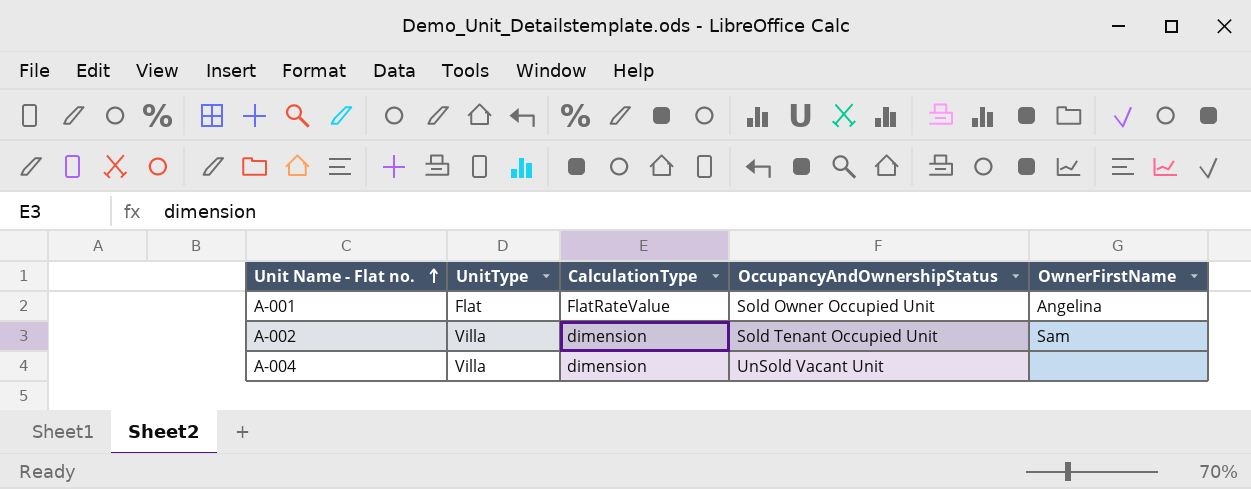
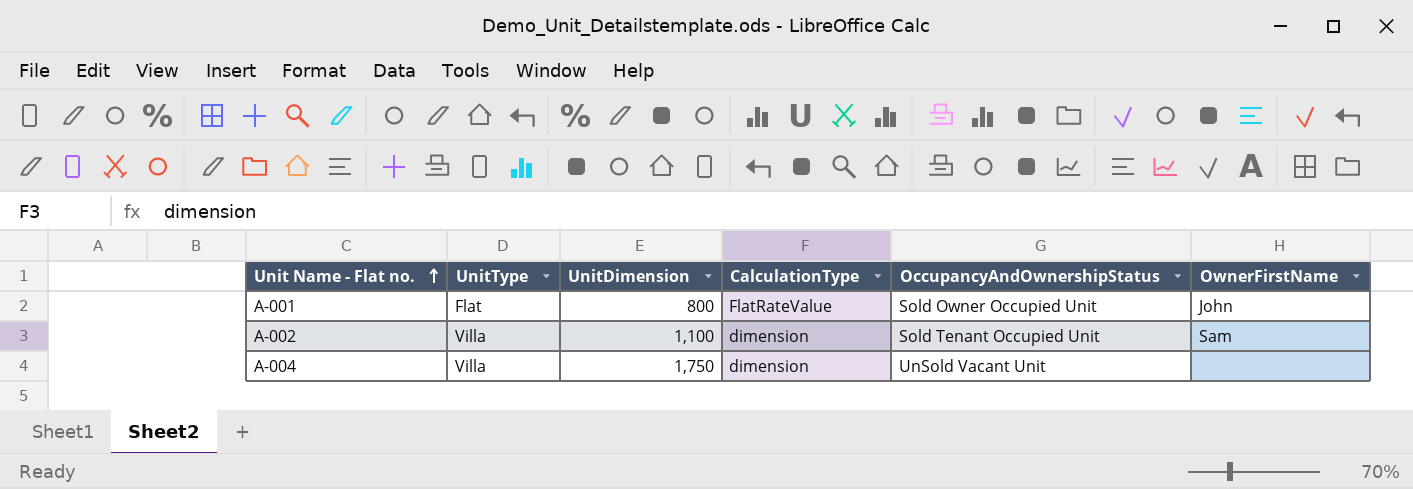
column UnitDimension | position: none -> 3
A-001 | OwnerFirstName: Angelina -> John

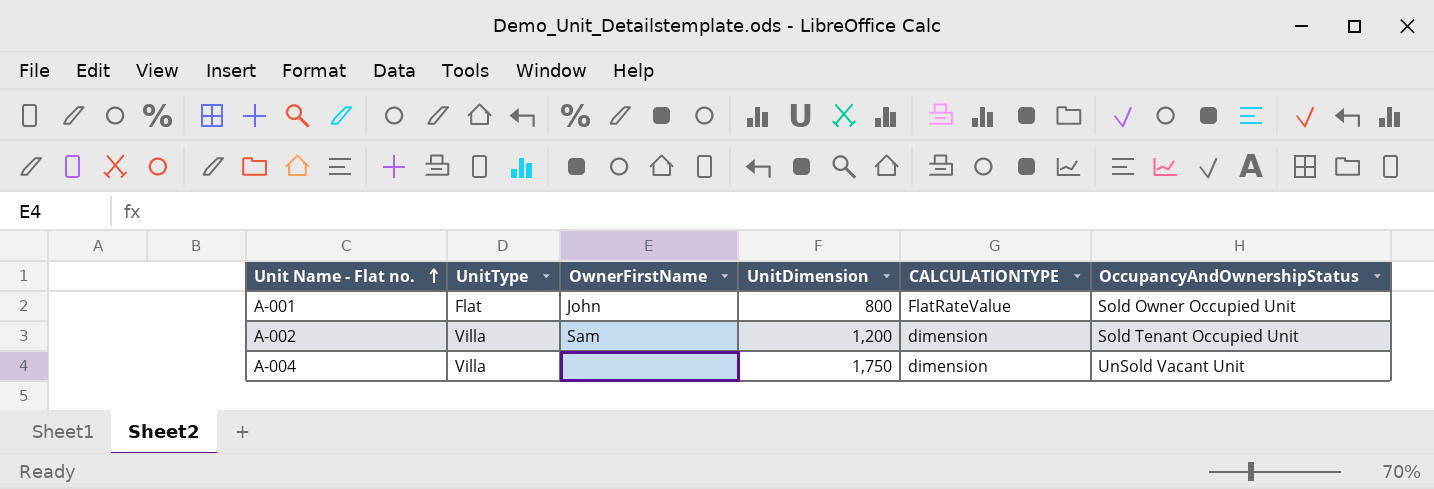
column OwnerFirstName | position: 6 -> 3
column name: CalculationType -> CALCULATIONTYPE
A-002 | UnitDimension: 1,100 -> 1,200

